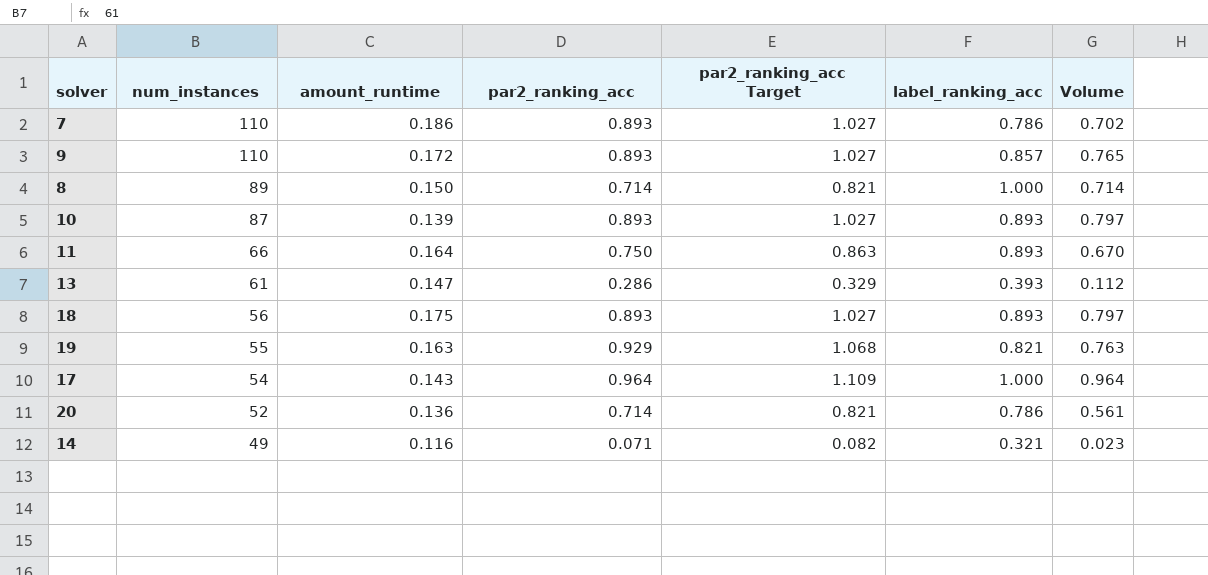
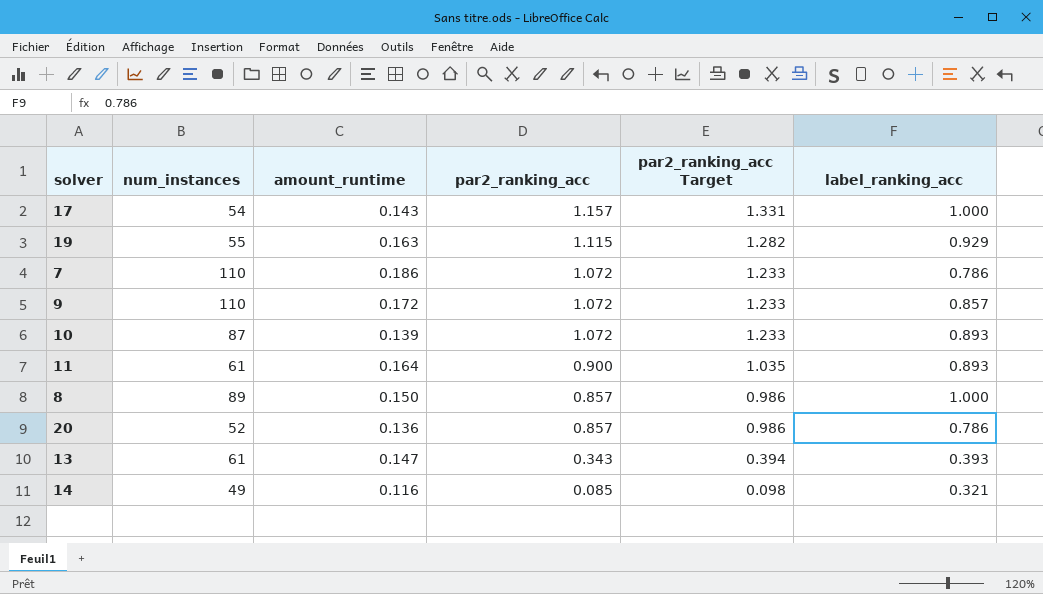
row order: num_instances descending -> par2_ranking_acc descending
column Volume | formula: [par2_ranking_acc] * [label_ranking_acc] -> none
row 18: 56 | 0.175 | 0.893 | 1.027 | 0.893 | 0.797 -> none
17 | par2_ranking_acc: 0.964 -> 1.157
17 | par2_ranking_acc Target: 1.109 -> 1.331
19 | par2_ranking_acc: 0.929 -> 1.115
19 | par2_ranking_acc Target: 1.068 -> 1.282
19 | label_ranking_acc: 0.821 -> 0.929
7 | par2_ranking_acc: 0.893 -> 1.072
7 | par2_ranking_acc Target: 1.027 -> 1.233
9 | par2_ranking_acc: 0.893 -> 1.072
9 | par2_ranking_acc Target: 1.027 -> 1.233
10 | par2_ranking_acc: 0.893 -> 1.072
10 | par2_ranking_acc Target: 1.027 -> 1.233
11 | num_instances: 66 -> 61
11 | par2_ranking_acc: 0.750 -> 0.900
11 | par2_ranking_acc Target: 0.863 -> 1.035
8 | par2_ranking_acc: 0.714 -> 0.857
8 | par2_ranking_acc Target: 0.821 -> 0.986
20 | par2_ranking_acc: 0.714 -> 0.857
20 | par2_ranking_acc Target: 0.821 -> 0.986
13 | par2_ranking_acc: 0.286 -> 0.343
13 | par2_ranking_acc Target: 0.329 -> 0.394
14 | par2_ranking_acc: 0.071 -> 0.085
14 | par2_ranking_acc Target: 0.082 -> 0.098

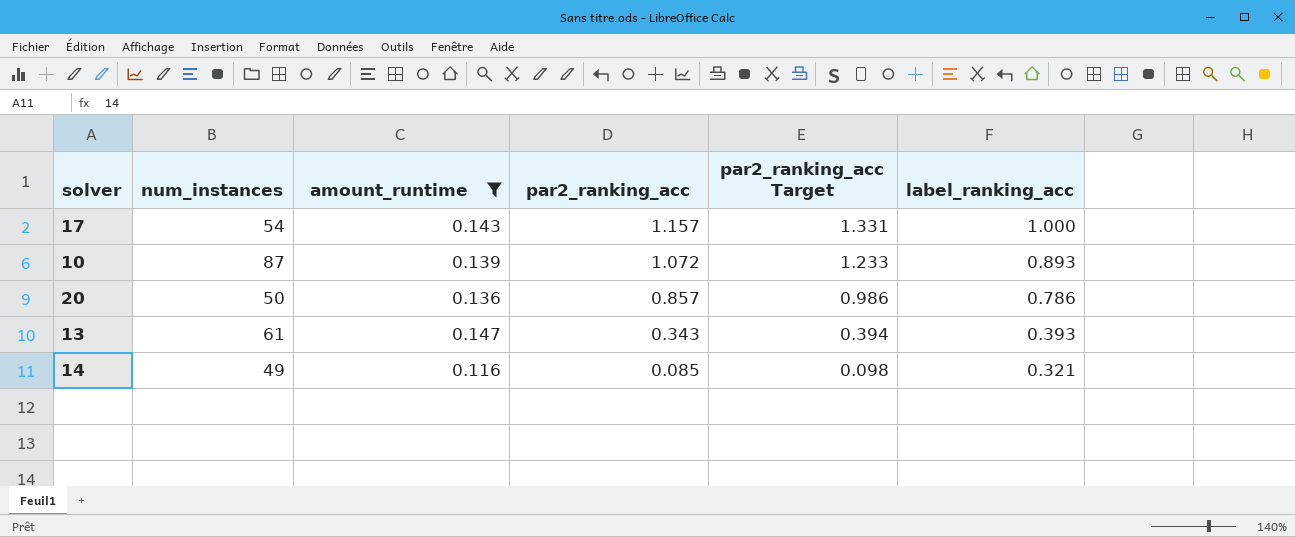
filter: none -> amount_runtime <= 0.147
20 | num_instances: 52 -> 50

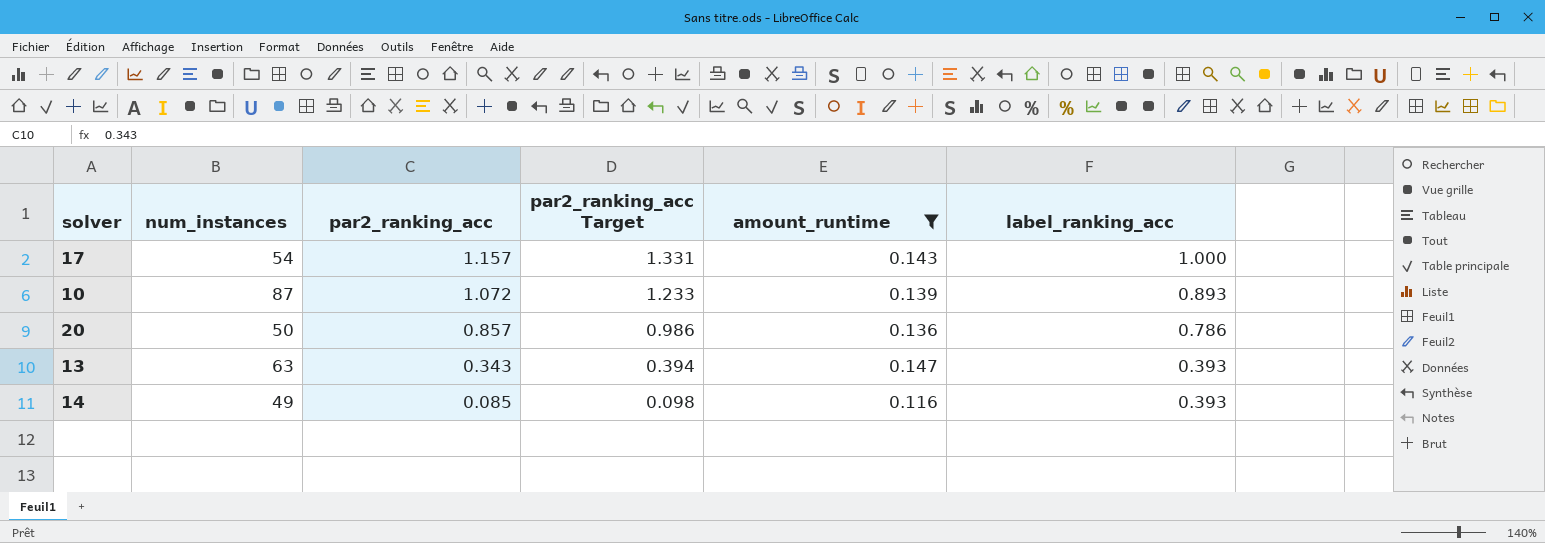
column amount_runtime | position: 3 -> 5
13 | num_instances: 61 -> 63
14 | label_ranking_acc: 0.321 -> 0.393

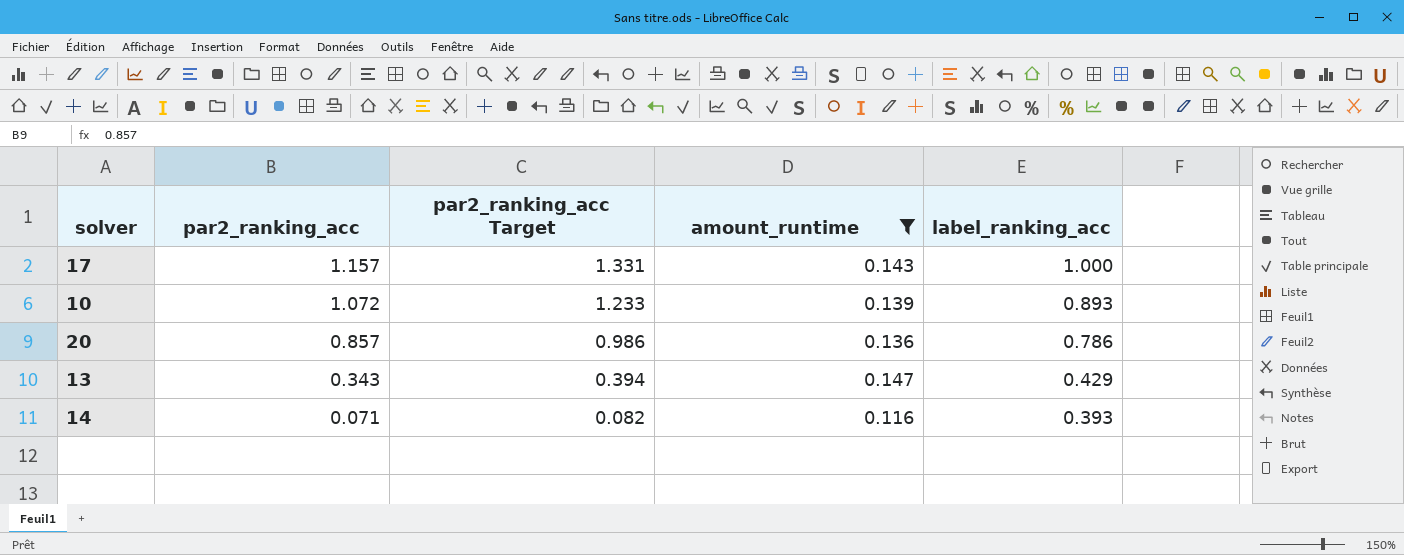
column num_instances | position: 2 -> none
13 | label_ranking_acc: 0.393 -> 0.429
14 | par2_ranking_acc: 0.085 -> 0.071
14 | par2_ranking_acc Target: 0.098 -> 0.082

